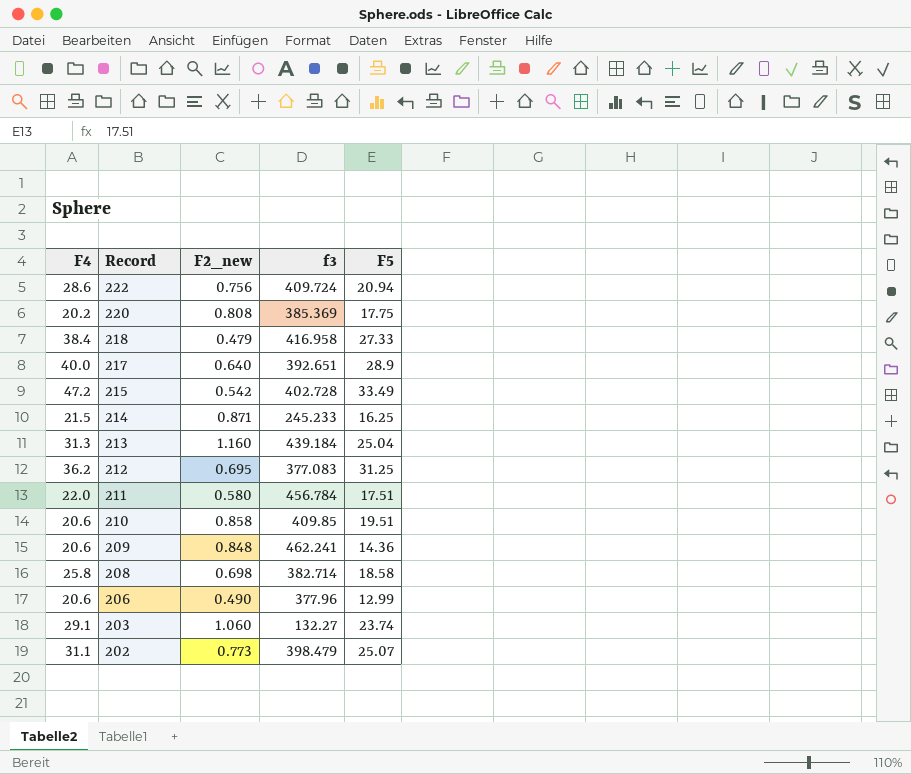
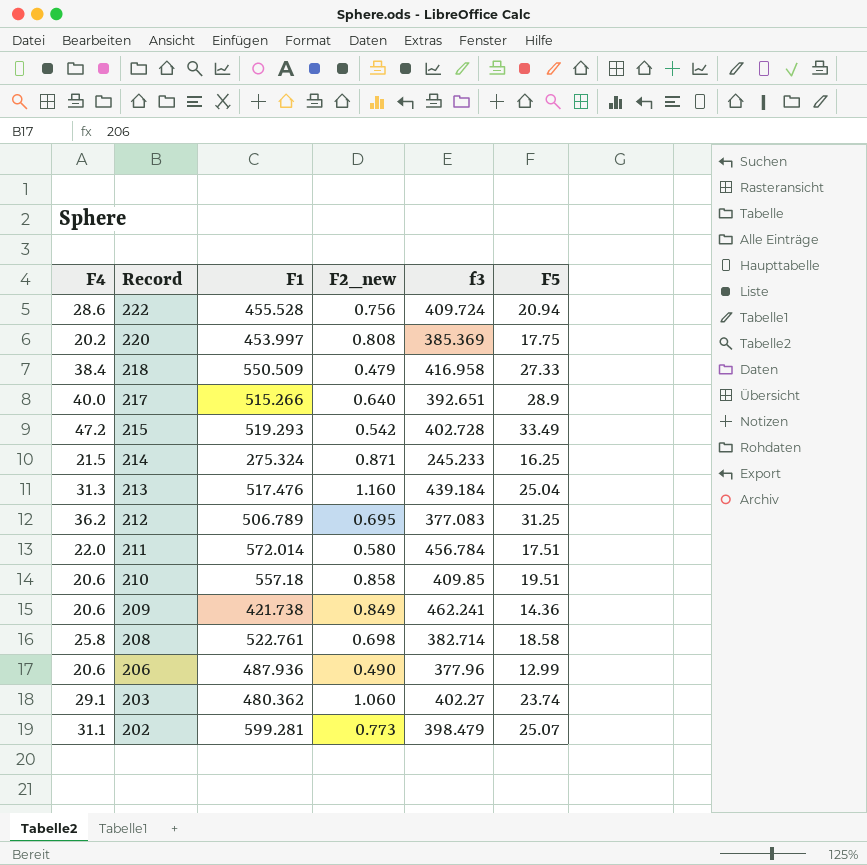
column F1 | position: none -> 3
209 | F2_new: 0.848 -> 0.849
203 | f3: 132.27 -> 402.27

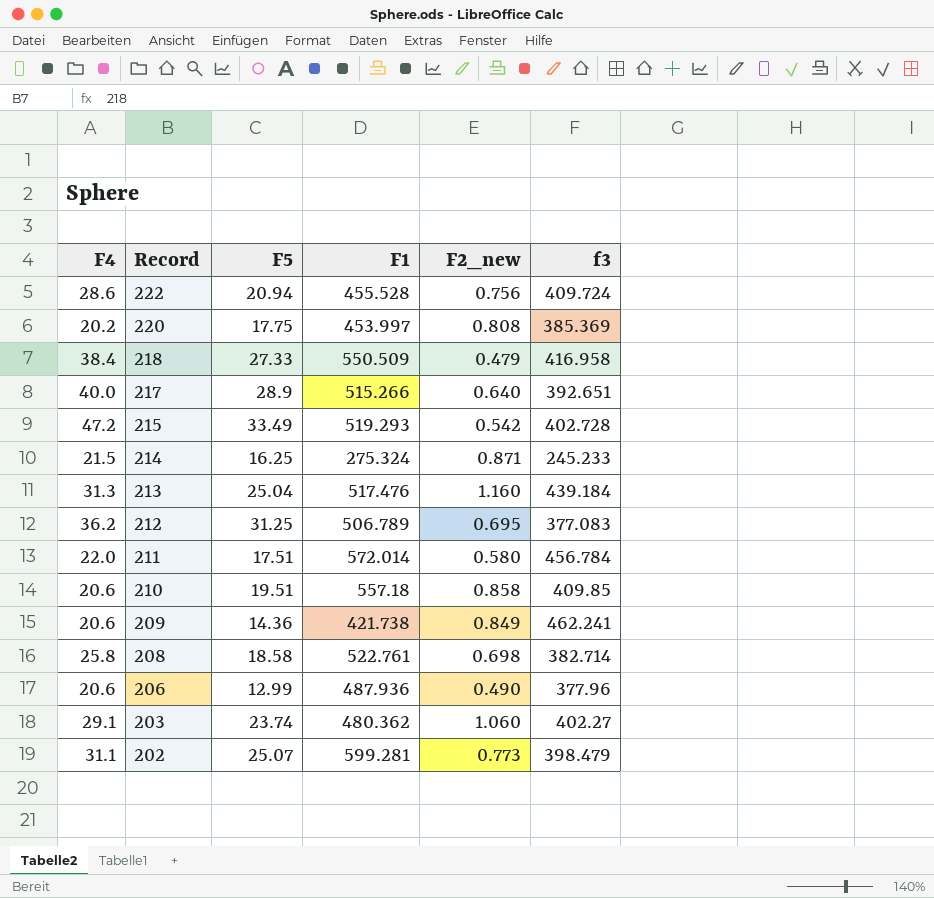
column F5 | position: 6 -> 3

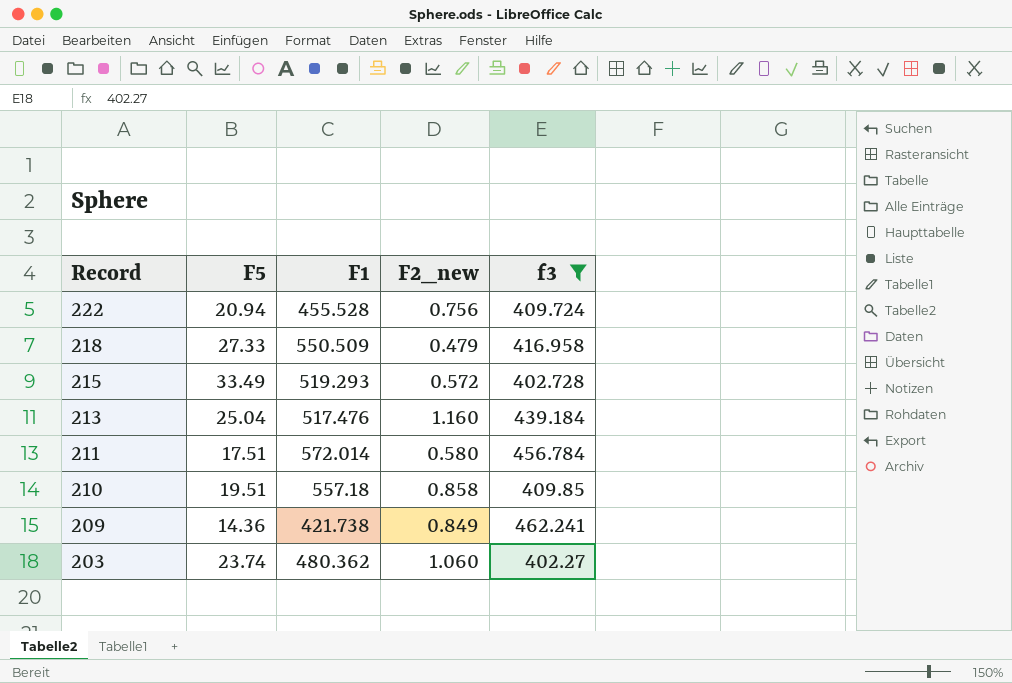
filter: none -> f3 >= 402.27
column F4 | position: 1 -> none
215 | F2_new: 0.542 -> 0.572

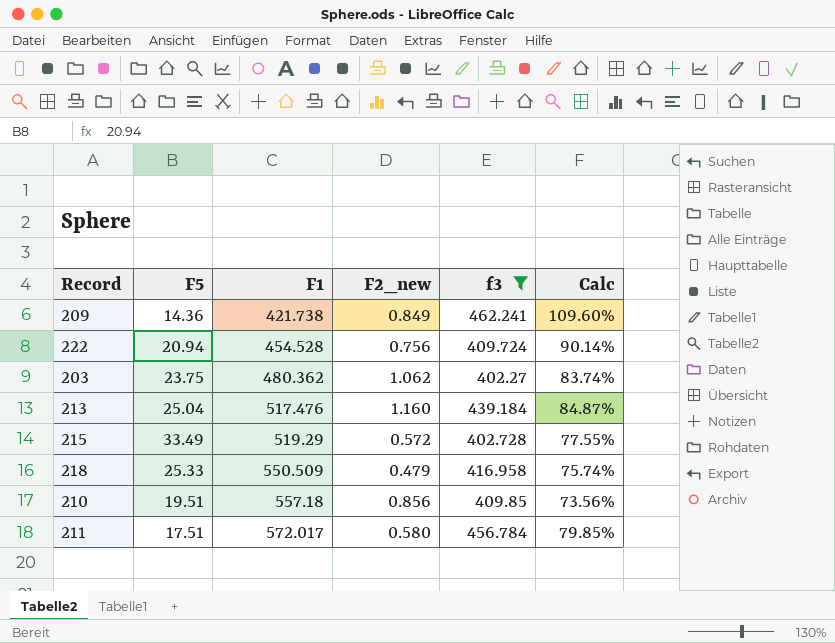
row order: Record descending -> F1 ascending
column Calc | formula: none -> [f3] / [F1]
222 | F1: 455.528 -> 454.528
203 | F5: 23.74 -> 23.75
203 | F2_new: 1.060 -> 1.062
215 | F1: 519.293 -> 519.29
218 | F5: 27.33 -> 25.33
210 | F2_new: 0.858 -> 0.856
211 | F1: 572.014 -> 572.017

